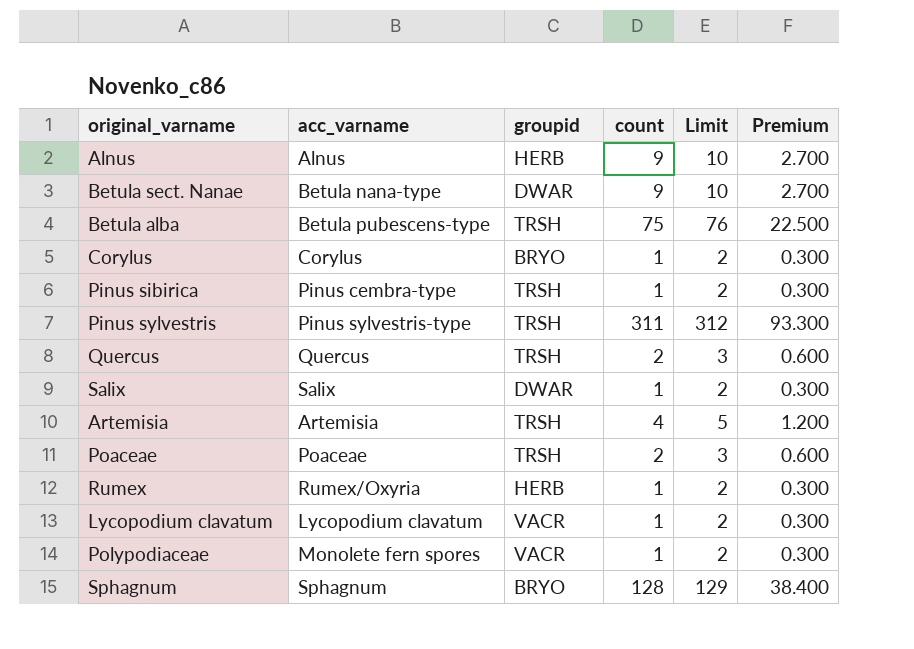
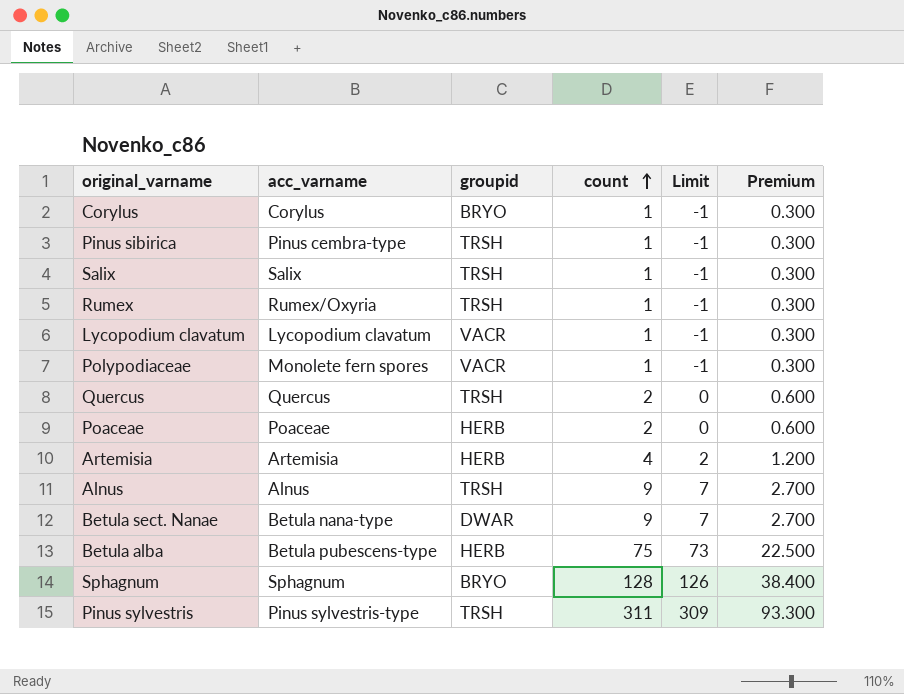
row order: none -> count ascending
column Limit | formula: [count] + 1 -> [count] - 2
Salix | groupid: DWAR -> TRSH
Rumex | groupid: HERB -> TRSH
Poaceae | groupid: TRSH -> HERB
Artemisia | groupid: TRSH -> HERB
Alnus | groupid: HERB -> TRSH
Betula alba | groupid: TRSH -> HERB

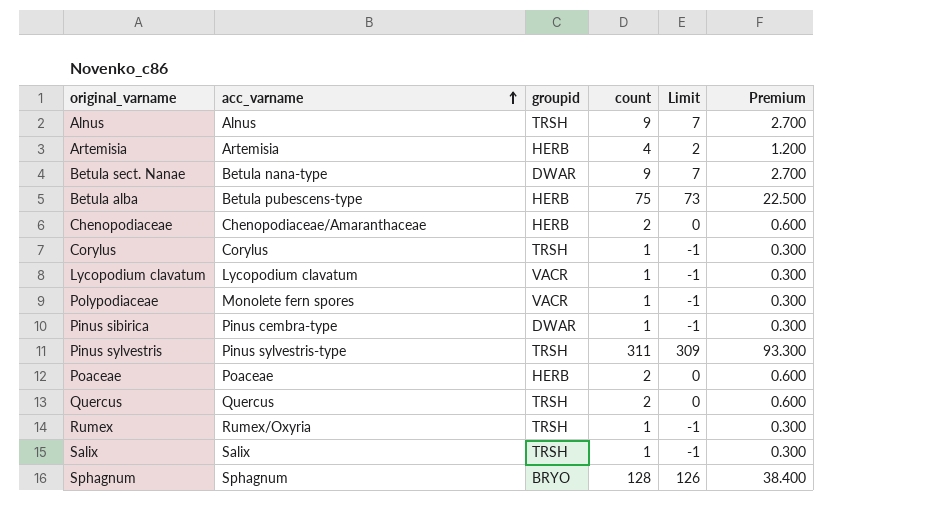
row order: count ascending -> acc_varname ascending
row Chenopodiaceae: none -> Chenopodiaceae/Amaranthaceae | HERB | 2 | 0 | 0.600
Corylus | groupid: BRYO -> TRSH
Pinus sibirica | groupid: TRSH -> DWAR

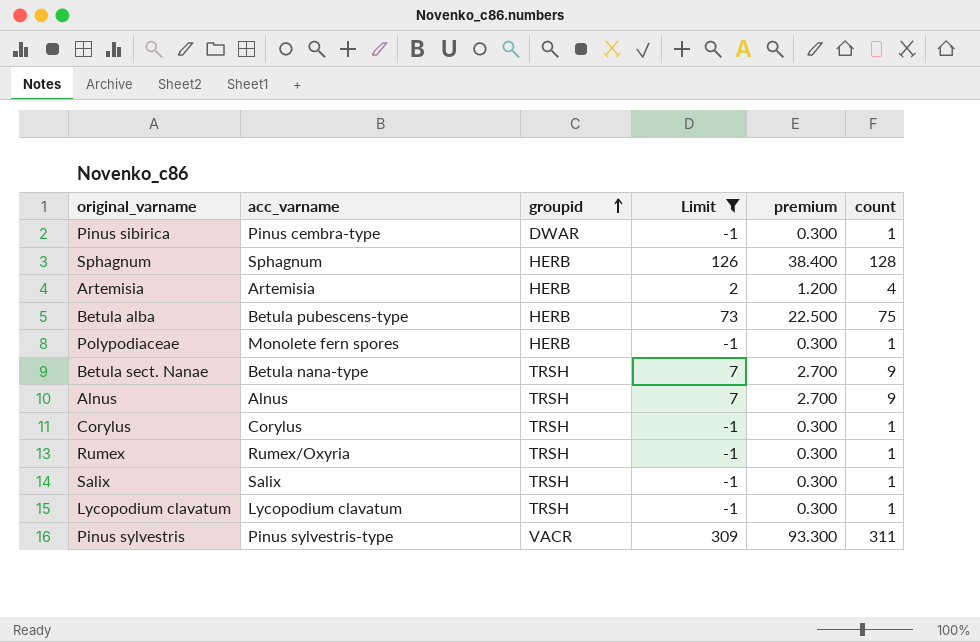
filter: none -> Limit != 0
row order: acc_varname ascending -> groupid ascending
column name: Premium -> premium
column count | position: 4 -> 6
Sphagnum | groupid: BRYO -> HERB
Polypodiaceae | groupid: VACR -> HERB
Betula sect. Nanae | groupid: DWAR -> TRSH
Lycopodium clavatum | groupid: VACR -> TRSH
Pinus sylvestris | groupid: TRSH -> VACR

